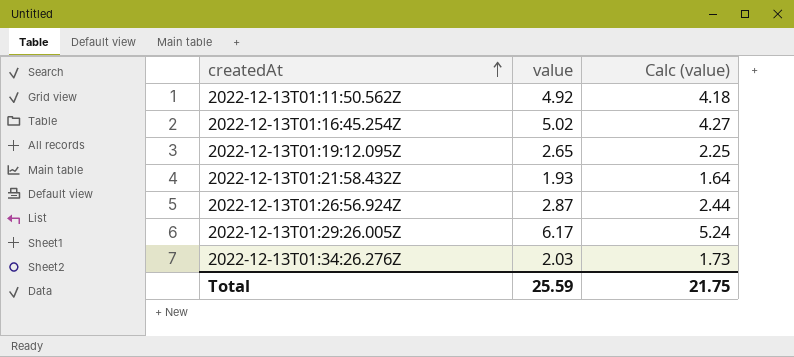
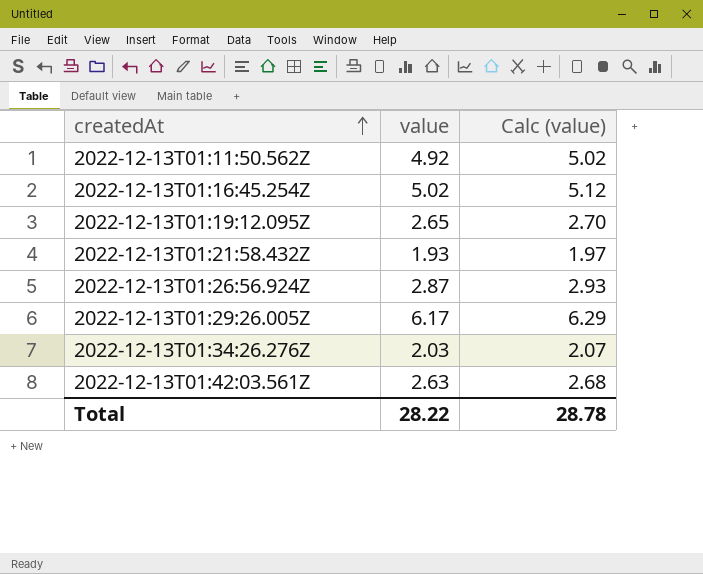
column Calc (value) | formula: [value] * 0.85 -> [value] * 1.02
row 2022-12-13T01:42:03.561Z: none -> 2.63 | 2.68
Total | value: 25.59 -> 28.22
Total | Calc (value): 21.75 -> 28.78

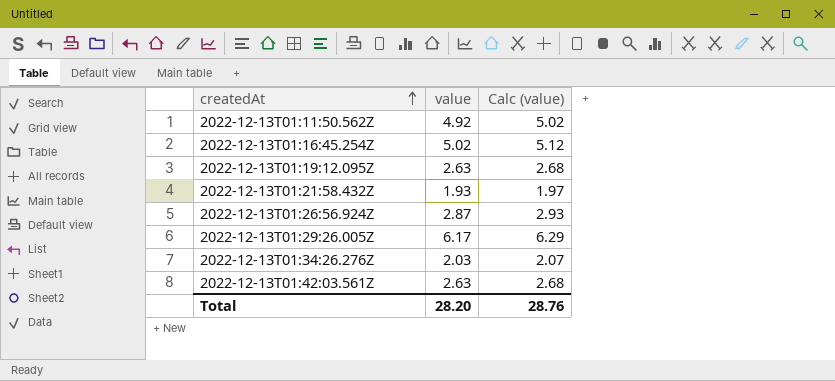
2022-12-13T01:19:12.095Z | value: 2.65 -> 2.63
2022-12-13T01:19:12.095Z | Calc (value): 2.70 -> 2.68
Total | value: 28.22 -> 28.20
Total | Calc (value): 28.78 -> 28.76

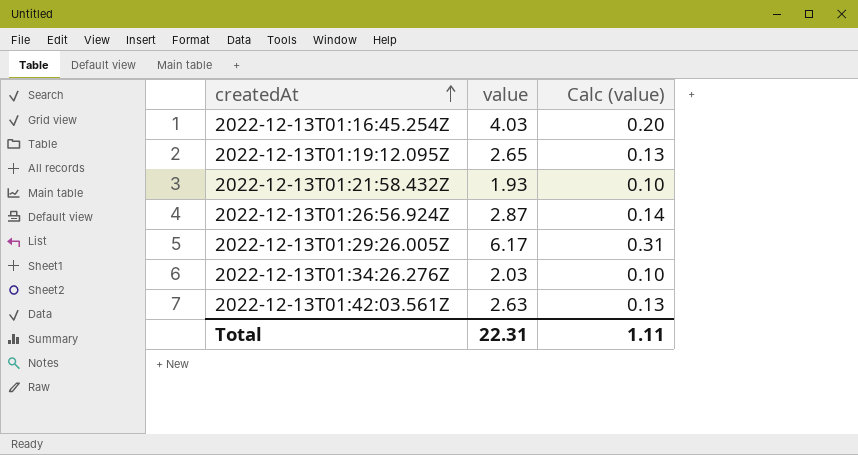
column Calc (value) | formula: [value] * 1.02 -> [value] * 0.05
row 2022-12-13T01:11:50.562Z: 4.92 | 5.02 -> none
2022-12-13T01:16:45.254Z | value: 5.02 -> 4.03
2022-12-13T01:19:12.095Z | value: 2.63 -> 2.65
Total | value: 28.20 -> 22.31
Total | Calc (value): 28.76 -> 1.11

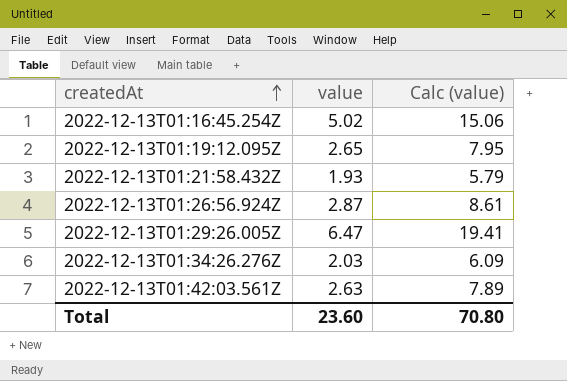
column Calc (value) | formula: [value] * 0.05 -> [value] * 3
2022-12-13T01:16:45.254Z | value: 4.03 -> 5.02
2022-12-13T01:29:26.005Z | value: 6.17 -> 6.47
Total | value: 22.31 -> 23.60
Total | Calc (value): 1.11 -> 70.80

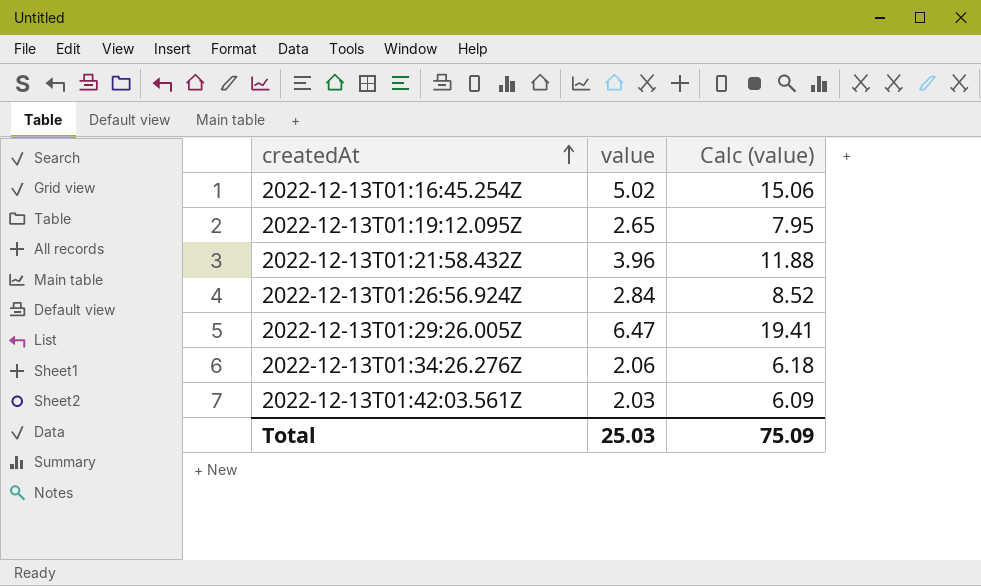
2022-12-13T01:21:58.432Z | value: 1.93 -> 3.96
2022-12-13T01:21:58.432Z | Calc (value): 5.79 -> 11.88
2022-12-13T01:26:56.924Z | value: 2.87 -> 2.84
2022-12-13T01:26:56.924Z | Calc (value): 8.61 -> 8.52
2022-12-13T01:34:26.276Z | value: 2.03 -> 2.06
2022-12-13T01:34:26.276Z | Calc (value): 6.09 -> 6.18
2022-12-13T01:42:03.561Z | value: 2.63 -> 2.03
2022-12-13T01:42:03.561Z | Calc (value): 7.89 -> 6.09
Total | value: 23.60 -> 25.03
Total | Calc (value): 70.80 -> 75.09

